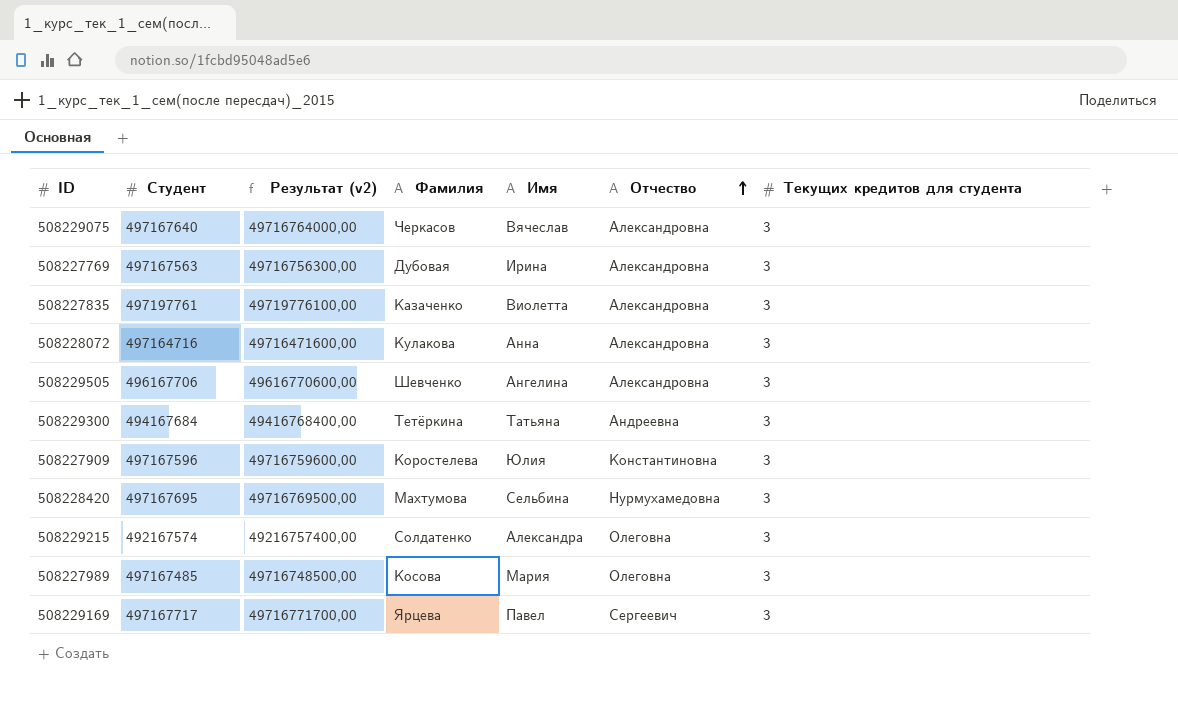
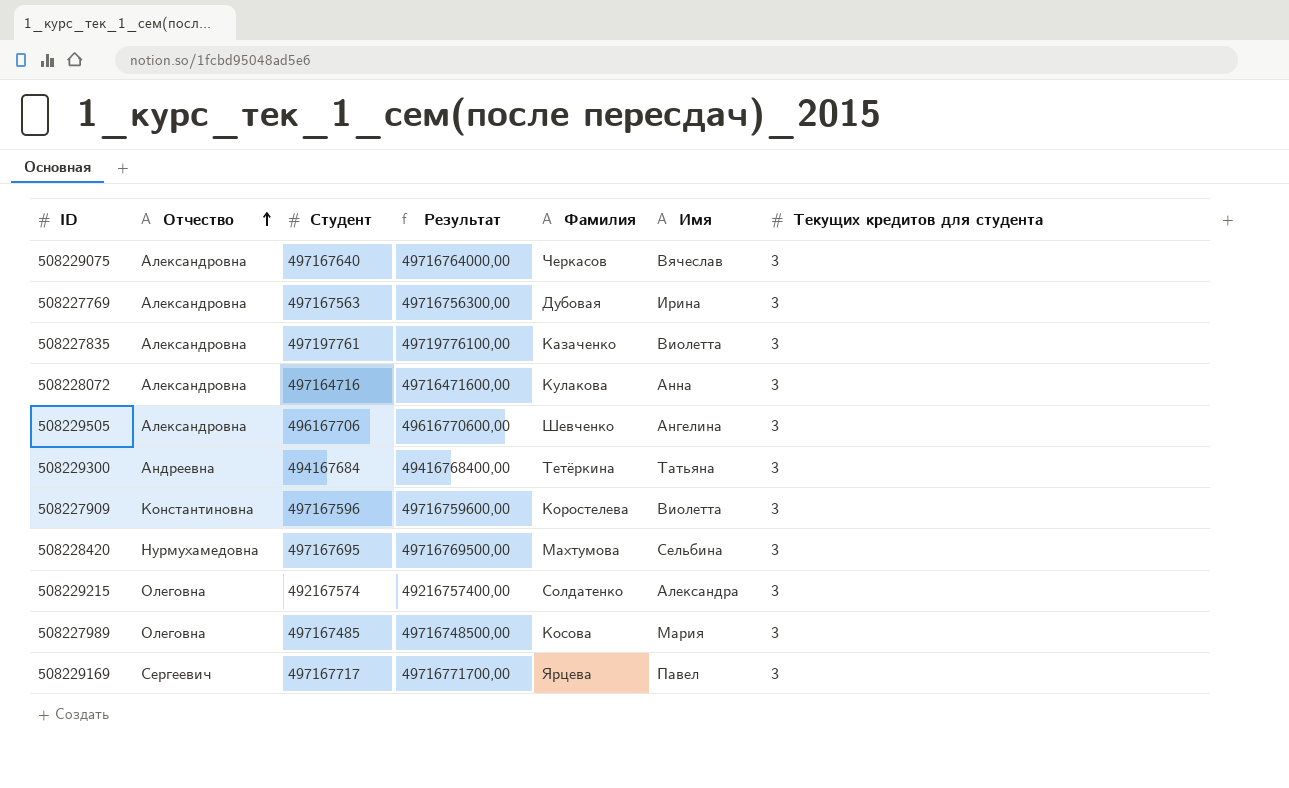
column Отчество | position: 6 -> 2
column name: Результат (v2) -> Результат
508227909 | Имя: Юлия -> Виолетта

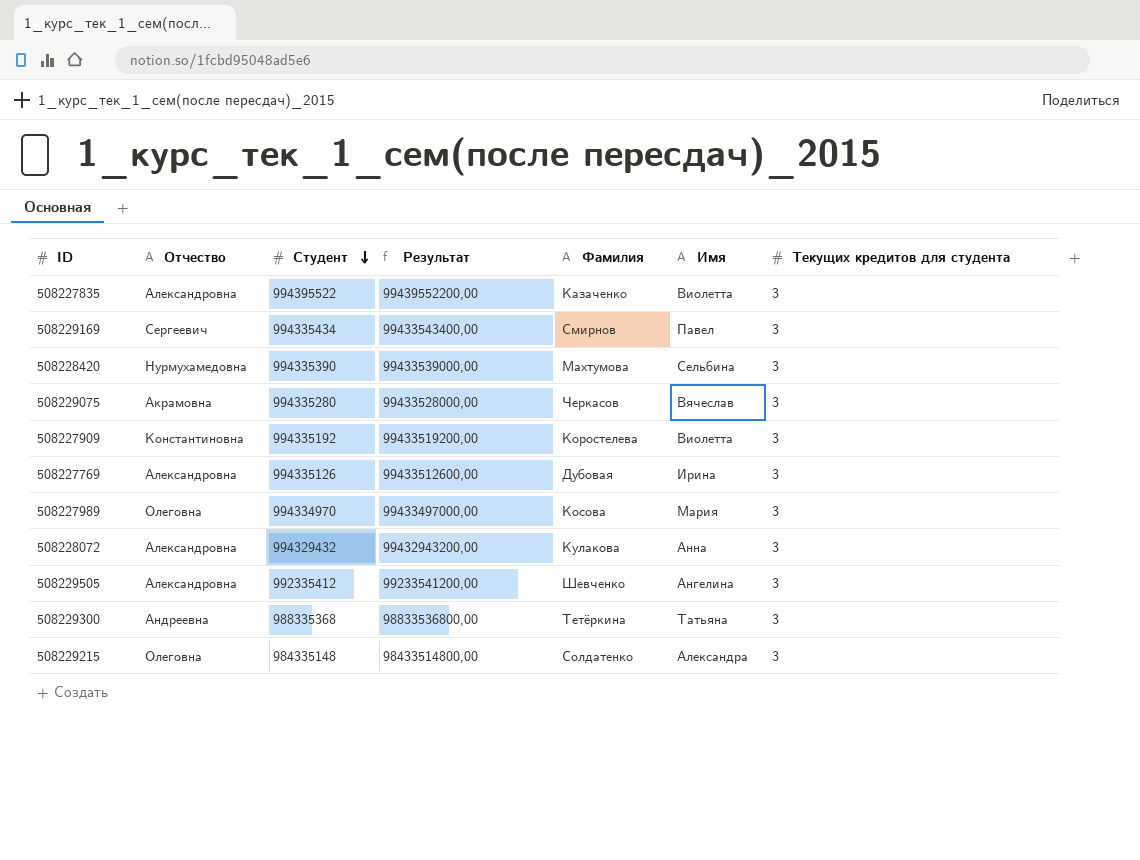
row order: Отчество ascending -> Студент descending
508227835 | Студент: 497197761 -> 994395522
508227835 | Результат: 49719776100,00 -> 99439552200,00
508229169 | Студент: 497167717 -> 994335434
508229169 | Результат: 49716771700,00 -> 99433543400,00
508229169 | Фамилия: Ярцева -> Смирнов
508228420 | Студент: 497167695 -> 994335390
508228420 | Результат: 49716769500,00 -> 99433539000,00
508229075 | Отчество: Александровна -> Акрамовна
508229075 | Студент: 497167640 -> 994335280
508229075 | Результат: 49716764000,00 -> 99433528000,00
508227909 | Студент: 497167596 -> 994335192
508227909 | Результат: 49716759600,00 -> 99433519200,00
508227769 | Студент: 497167563 -> 994335126
508227769 | Результат: 49716756300,00 -> 99433512600,00
508227989 | Студент: 497167485 -> 994334970
508227989 | Результат: 49716748500,00 -> 99433497000,00
508228072 | Студент: 497164716 -> 994329432
508228072 | Результат: 49716471600,00 -> 99432943200,00
508229505 | Студент: 496167706 -> 992335412
508229505 | Результат: 49616770600,00 -> 99233541200,00
508229300 | Студент: 494167684 -> 988335368
508229300 | Результат: 49416768400,00 -> 98833536800,00
508229215 | Студент: 492167574 -> 984335148
508229215 | Результат: 49216757400,00 -> 98433514800,00

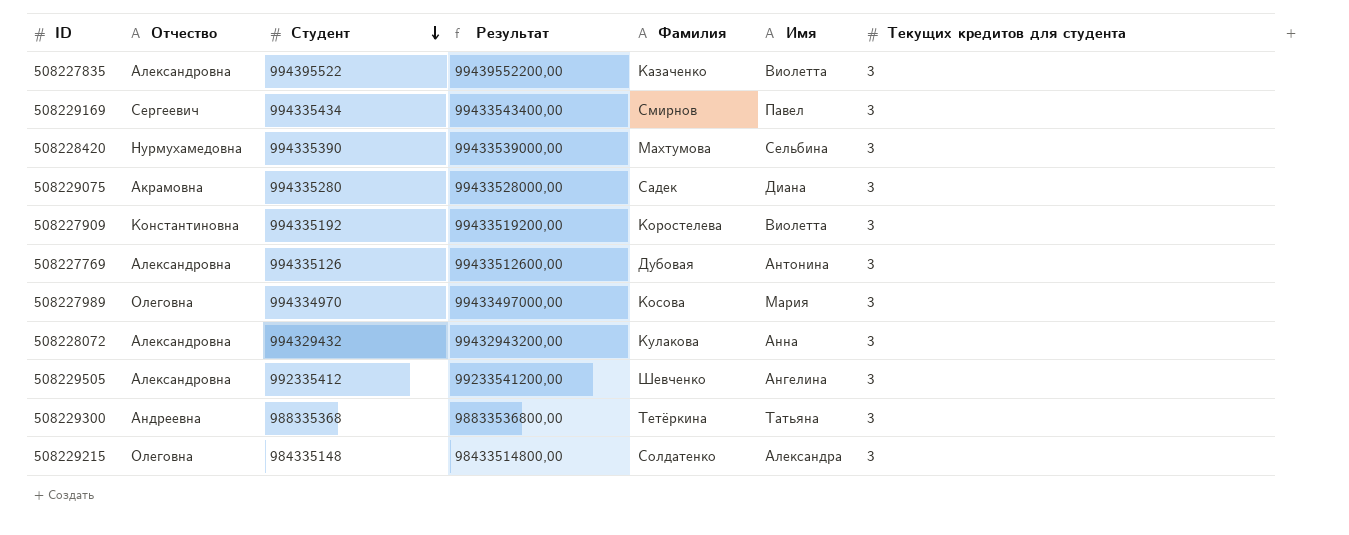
508229075 | Фамилия: Черкасов -> Садек
508229075 | Имя: Вячеслав -> Диана
508227769 | Имя: Ирина -> Антонина

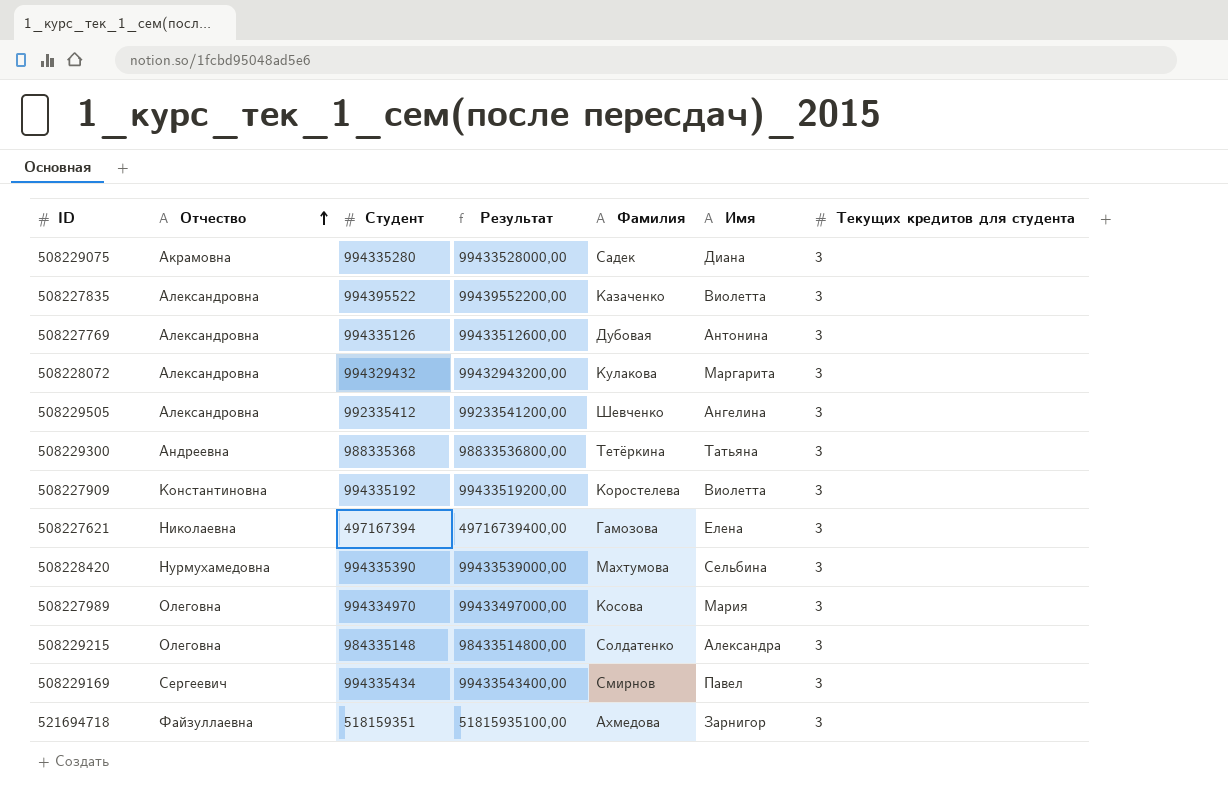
row order: Студент descending -> Отчество ascending
508228072 | Имя: Анна -> Маргарита
row 508227621: none -> Николаевна | 497167394 | 49716739400,00 | Гамозова | Елена | 3
row 521694718: none -> Файзуллаевна | 518159351 | 51815935100,00 | Ахмедова | Зарнигор | 3

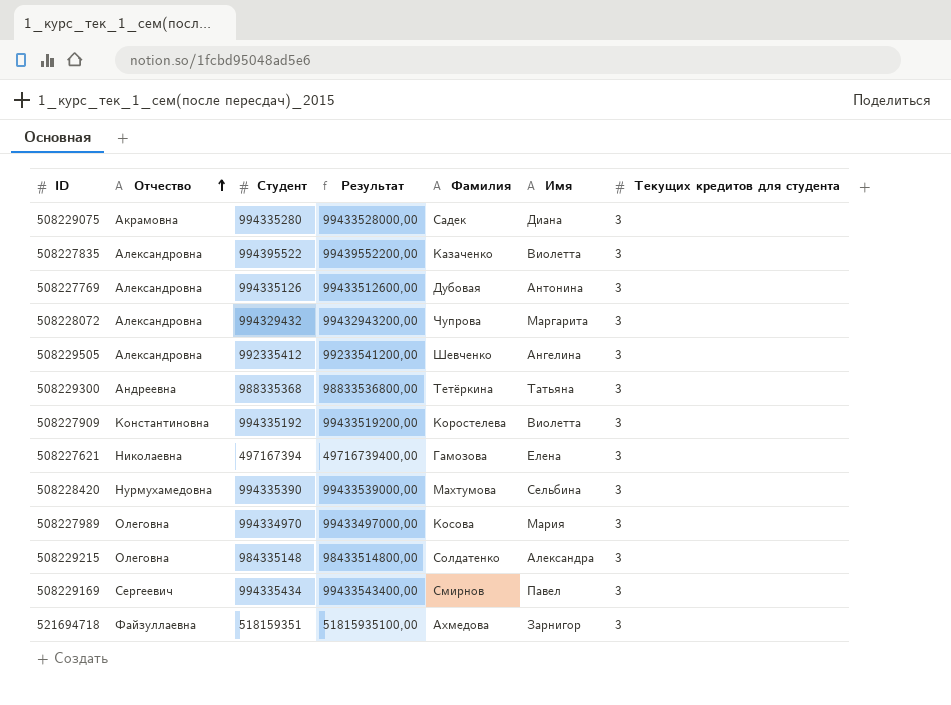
508228072 | Фамилия: Кулакова -> Чупрова

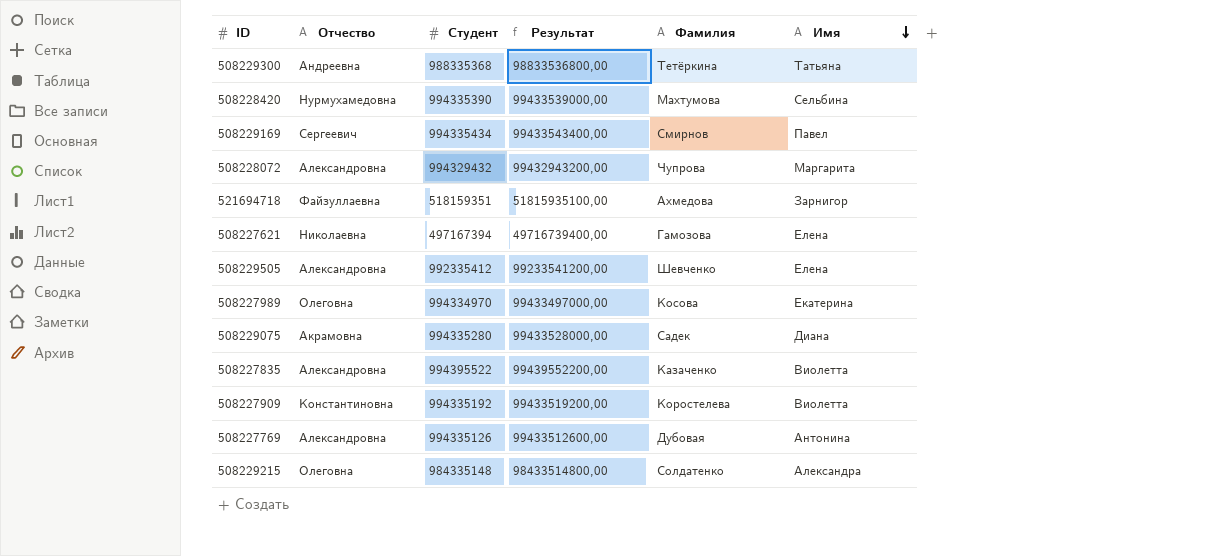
row order: Отчество ascending -> Имя descending
column Текущих кредитов для студента | position: 7 -> none
508229505 | Имя: Ангелина -> Елена
508227989 | Имя: Мария -> Екатерина

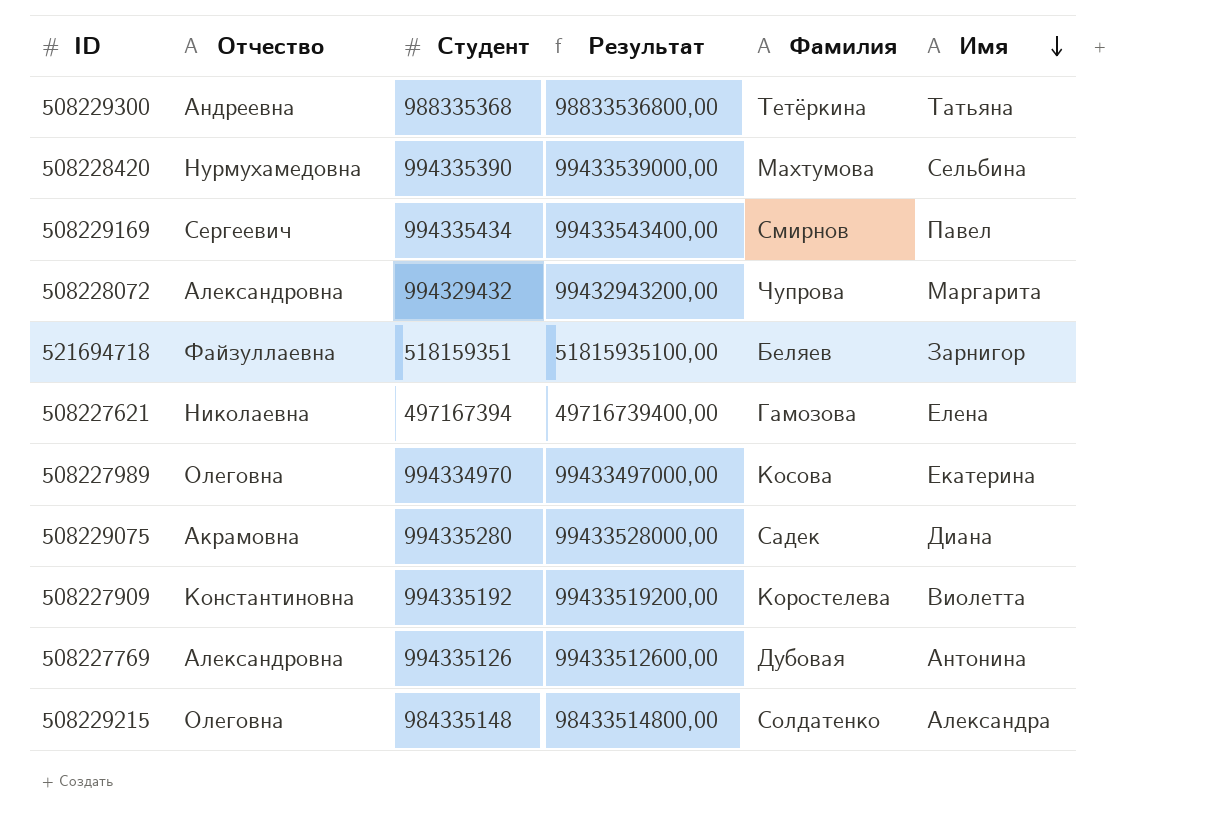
row 508229505: Александровна | 992335412 | 99233541200,00 | Шевченко | Елена -> none
row 508227835: Александровна | 994395522 | 99439552200,00 | Казаченко | Виолетта -> none
521694718 | Фамилия: Ахмедова -> Беляев

